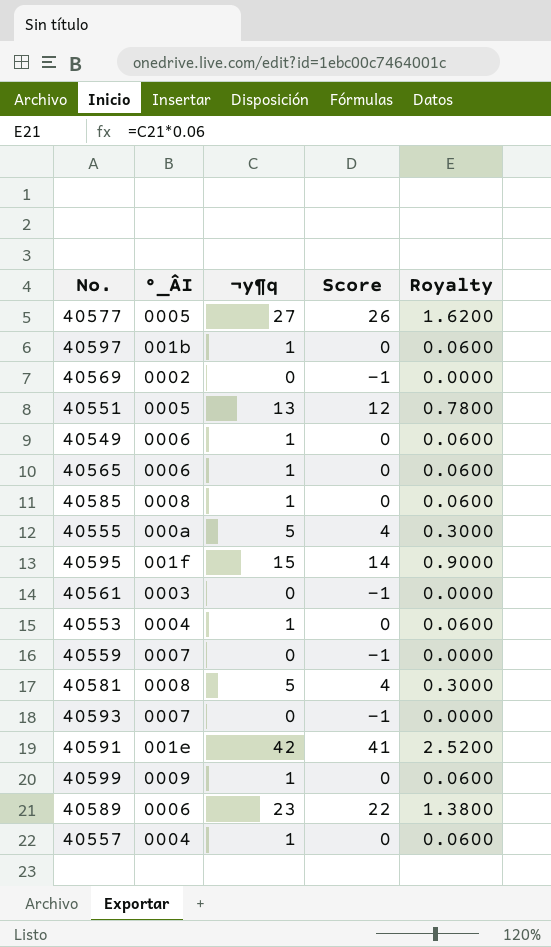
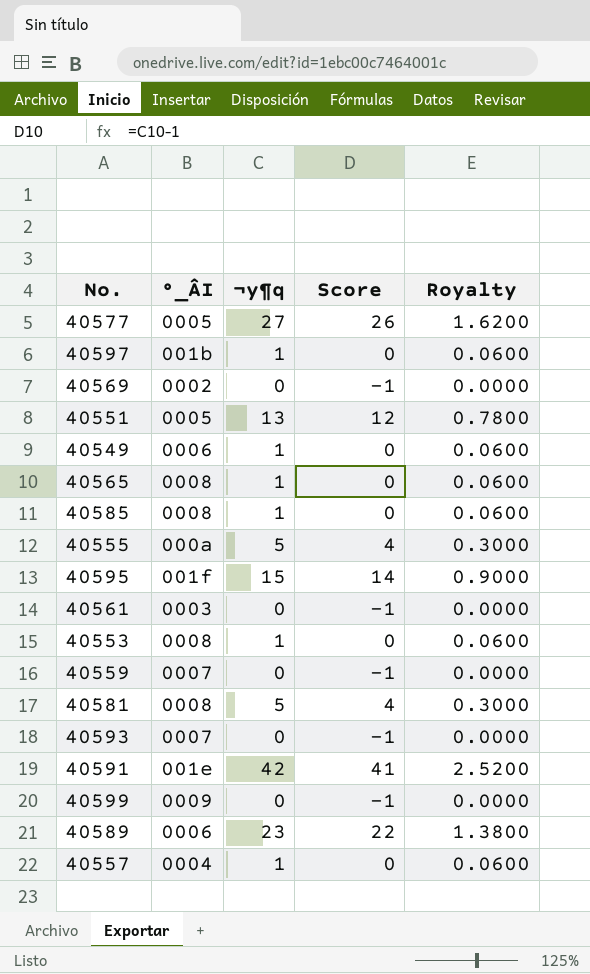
40565 | °_ÂI: 0006 -> 0008
40553 | °_ÂI: 0004 -> 0008
40599 | ¬y¶q: 1 -> 0
40599 | Score: 0 -> -1
40599 | Royalty: 0.0600 -> 0.0000

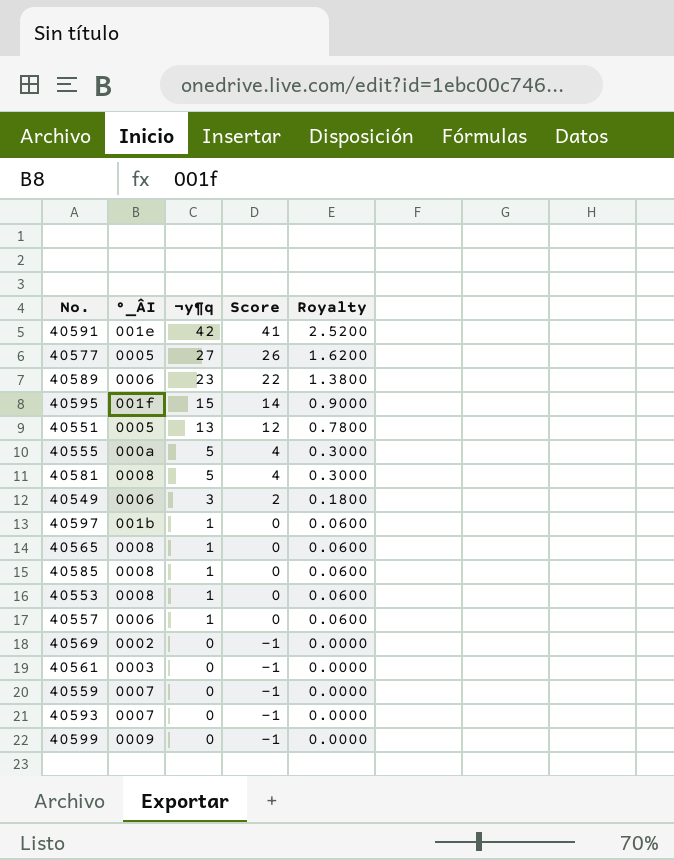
row order: none -> ¬y¶q descending
40549 | ¬y¶q: 1 -> 3
40549 | Score: 0 -> 2
40549 | Royalty: 0.0600 -> 0.1800
40557 | °_ÂI: 0004 -> 0006

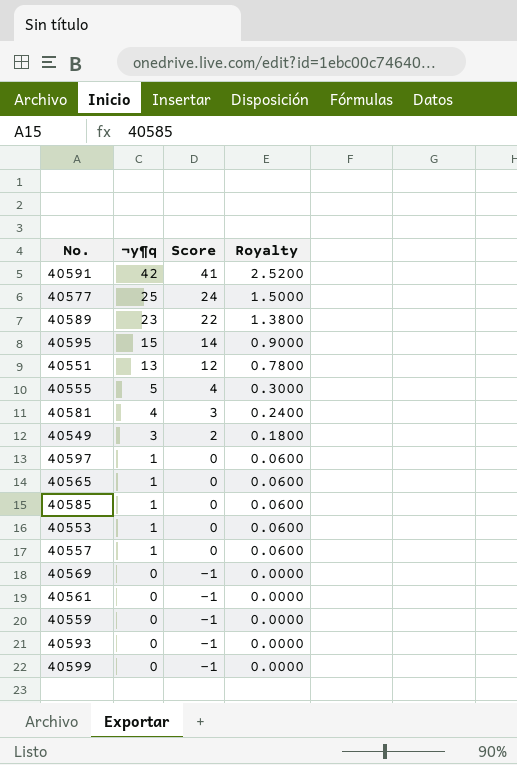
column °_ÂI | position: 2 -> none
40577 | ¬y¶q: 27 -> 25
40577 | Score: 26 -> 24
40577 | Royalty: 1.6200 -> 1.5000
40581 | ¬y¶q: 5 -> 4
40581 | Score: 4 -> 3
40581 | Royalty: 0.3000 -> 0.2400

